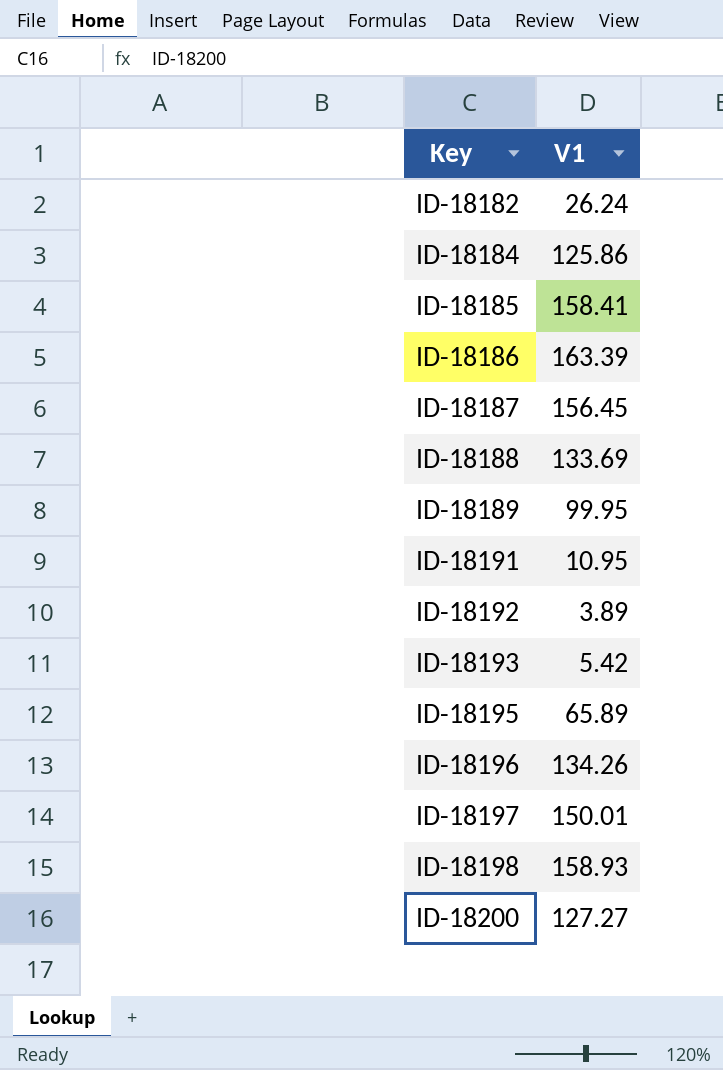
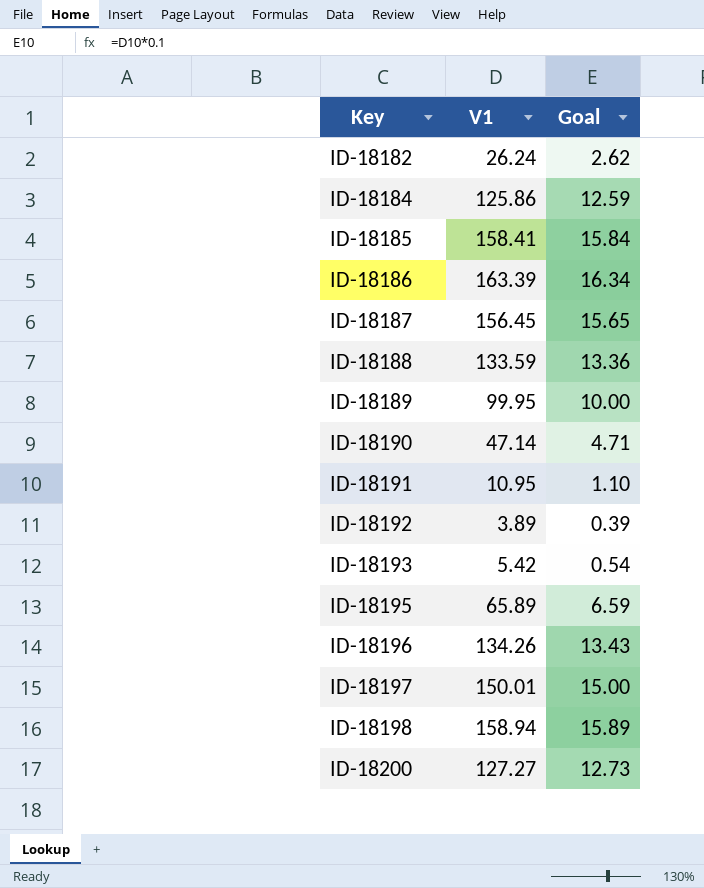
column Goal | formula: none -> [V1] * 0.1
ID-18188 | V1: 133.69 -> 133.59
row ID-18190: none -> 47.14 | 4.71
ID-18198 | V1: 158.93 -> 158.94

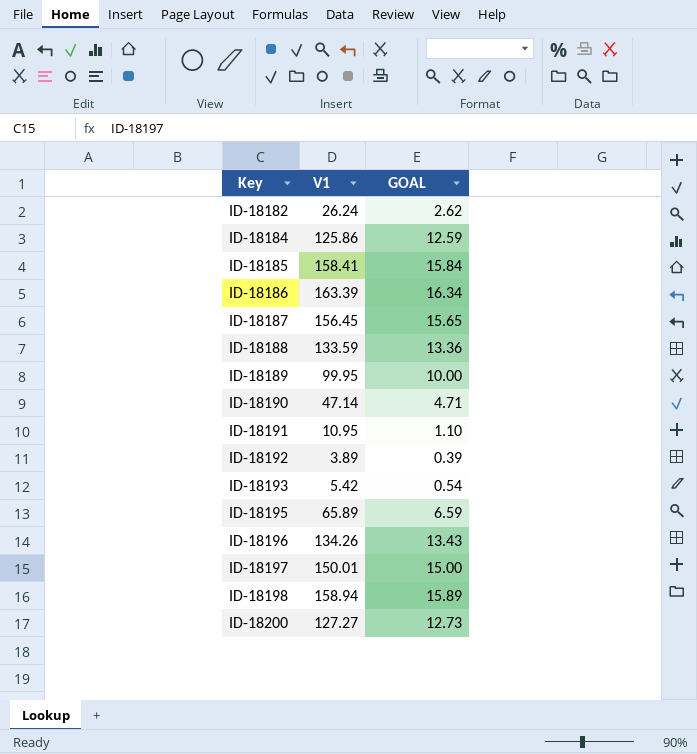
column name: Goal -> GOAL

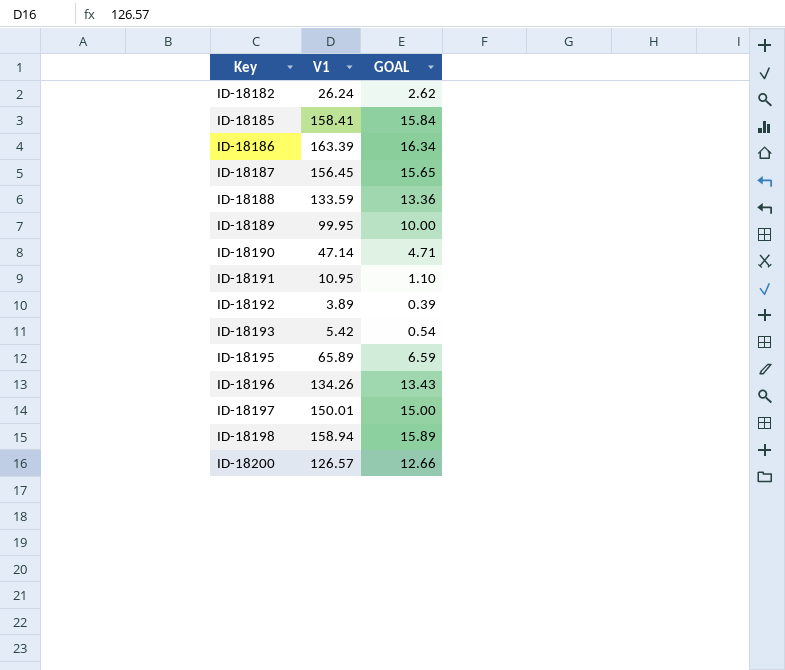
row ID-18184: 125.86 | 12.59 -> none
ID-18200 | V1: 127.27 -> 126.57
ID-18200 | GOAL: 12.73 -> 12.66

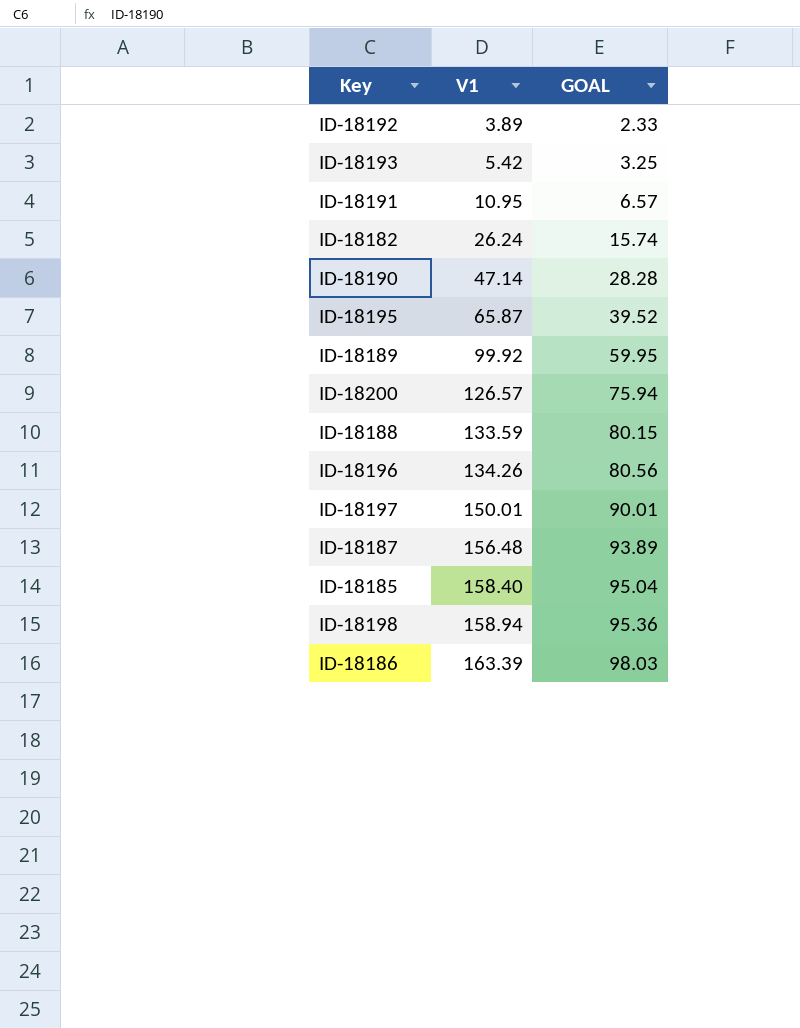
row order: Key ascending -> V1 ascending
column GOAL | formula: [V1] * 0.1 -> [V1] * 0.6
ID-18195 | V1: 65.89 -> 65.87
ID-18189 | V1: 99.95 -> 99.92
ID-18187 | V1: 156.45 -> 156.48
ID-18185 | V1: 158.41 -> 158.40

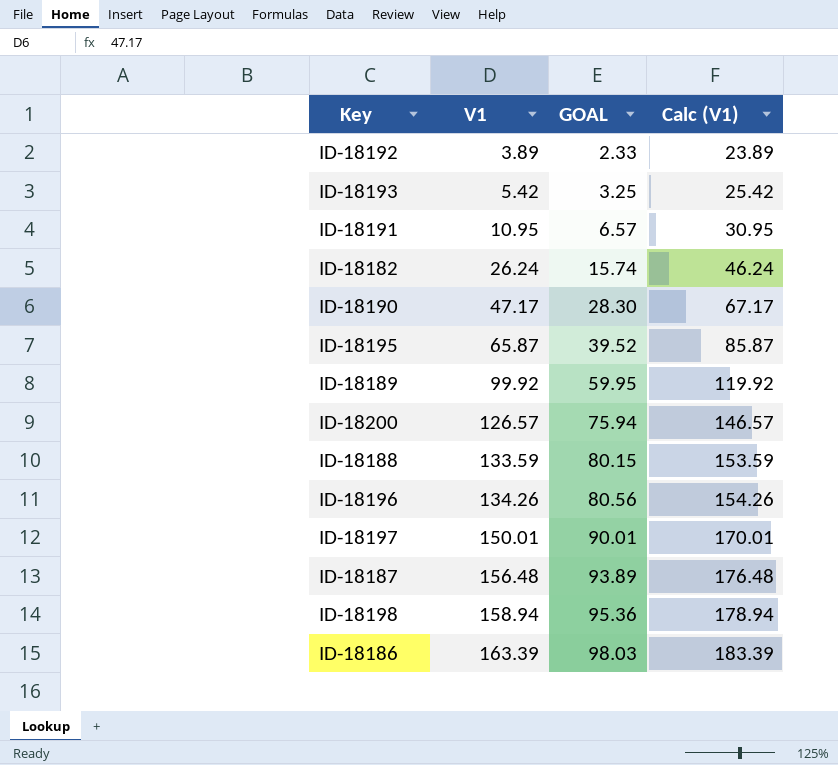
column Calc (V1) | formula: none -> [V1] + 20
row ID-18185: 158.40 | 95.04 -> none
ID-18190 | V1: 47.14 -> 47.17
ID-18190 | GOAL: 28.28 -> 28.30

